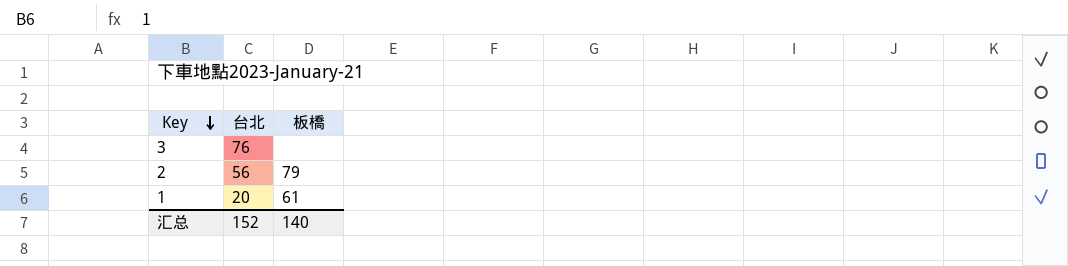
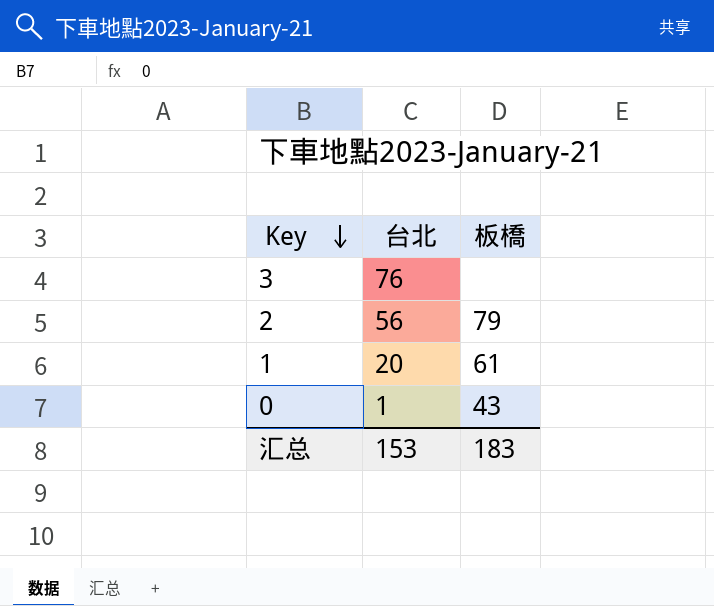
row 0: none -> 1 | 43
汇总 | 台北: 152 -> 153
汇总 | 板橋: 140 -> 183

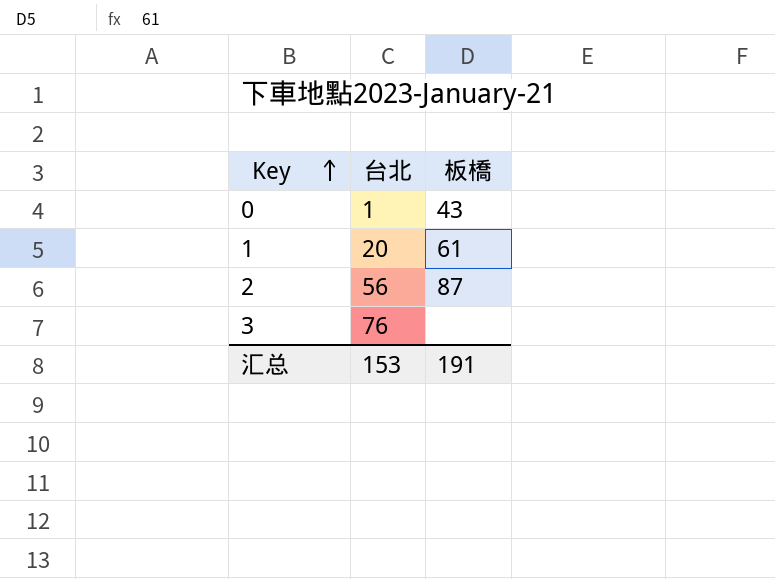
row order: Key descending -> Key ascending
2 | 板橋: 79 -> 87
汇总 | 板橋: 183 -> 191

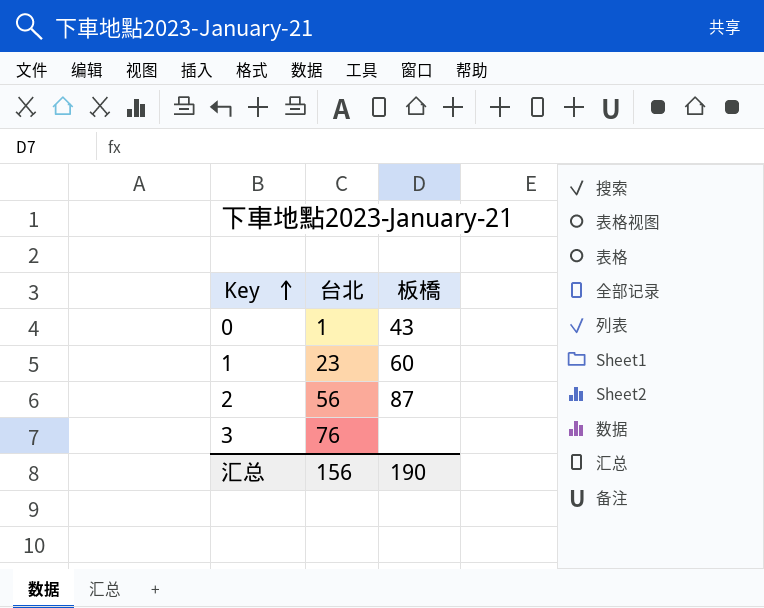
1 | 台北: 20 -> 23
1 | 板橋: 61 -> 60
汇总 | 台北: 153 -> 156
汇总 | 板橋: 191 -> 190

